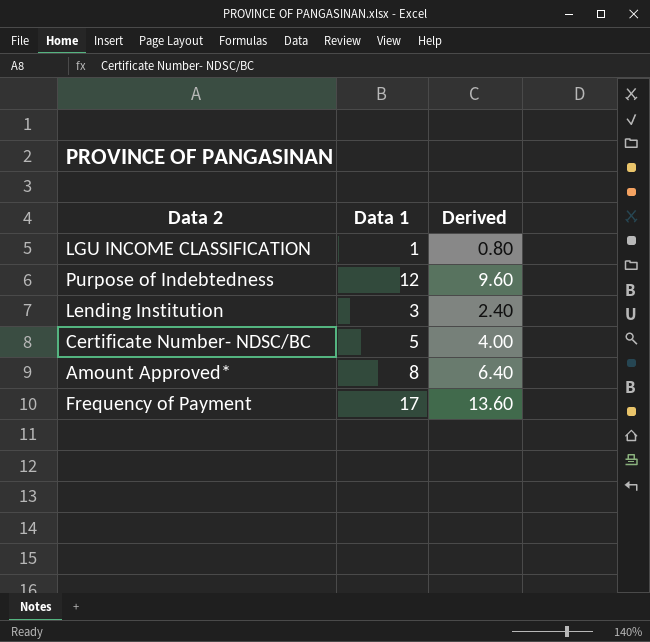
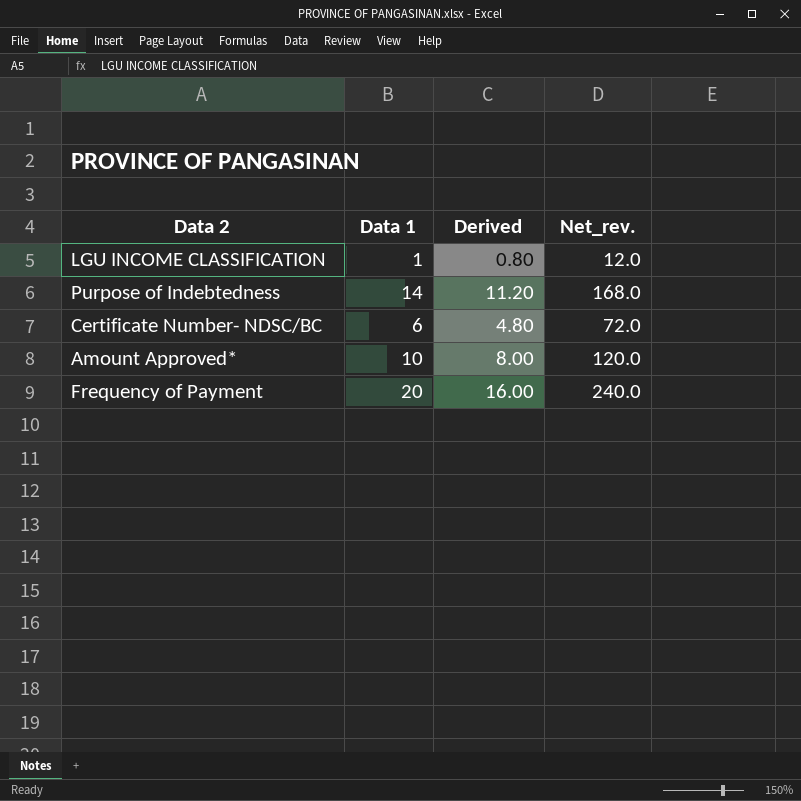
column Net_rev. | formula: none -> [Data 1] * 12
row Lending Institution: 3 | 2.40 -> none
Purpose of Indebtedness | Data 1: 12 -> 14
Purpose of Indebtedness | Derived: 9.60 -> 11.20
Certificate Number- NDSC/BC | Data 1: 5 -> 6
Certificate Number- NDSC/BC | Derived: 4.00 -> 4.80
Amount Approved* | Data 1: 8 -> 10
Amount Approved* | Derived: 6.40 -> 8.00
Frequency of Payment | Data 1: 17 -> 20
Frequency of Payment | Derived: 13.60 -> 16.00

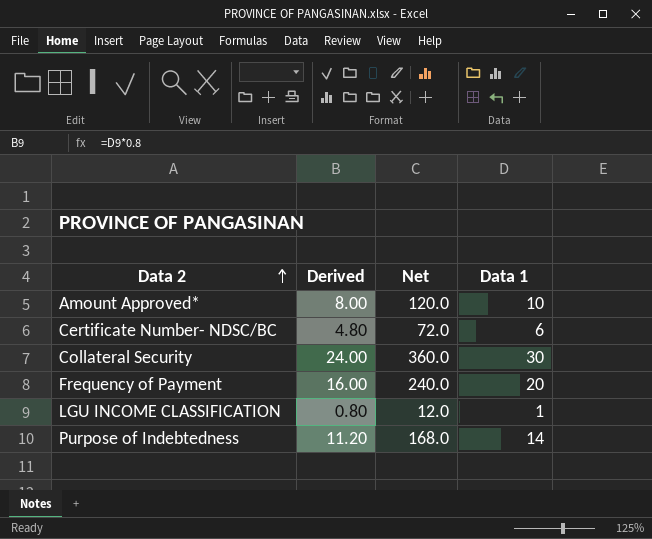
row order: none -> Data 2 ascending
column name: Net_rev. -> Net
column Data 1 | position: 2 -> 4
row Collateral Security: none -> 24.00 | 360.0 | 30

